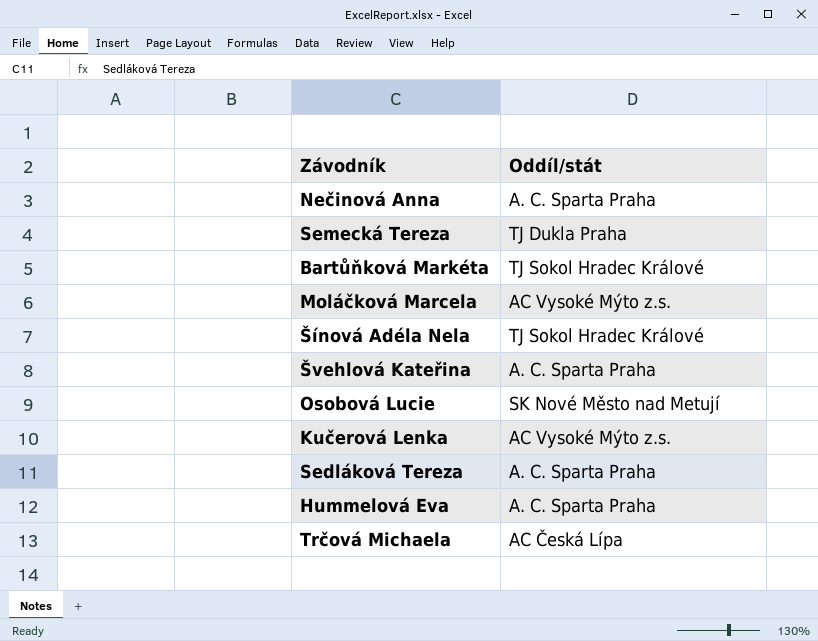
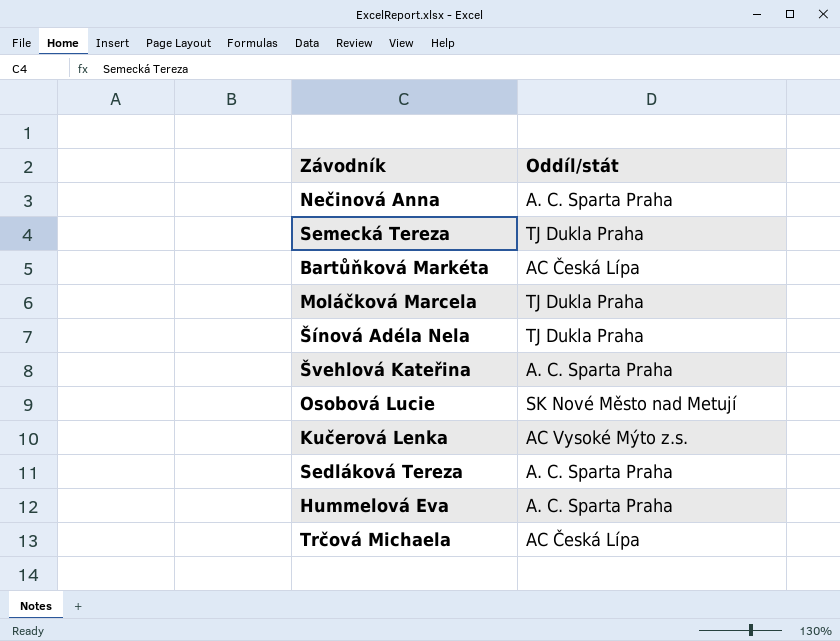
Bartůňková Markéta | Oddíl/stát: TJ Sokol Hradec Králové -> AC Česká Lípa
Moláčková Marcela | Oddíl/stát: AC Vysoké Mýto z.s. -> TJ Dukla Praha
Šínová Adéla Nela | Oddíl/stát: TJ Sokol Hradec Králové -> TJ Dukla Praha

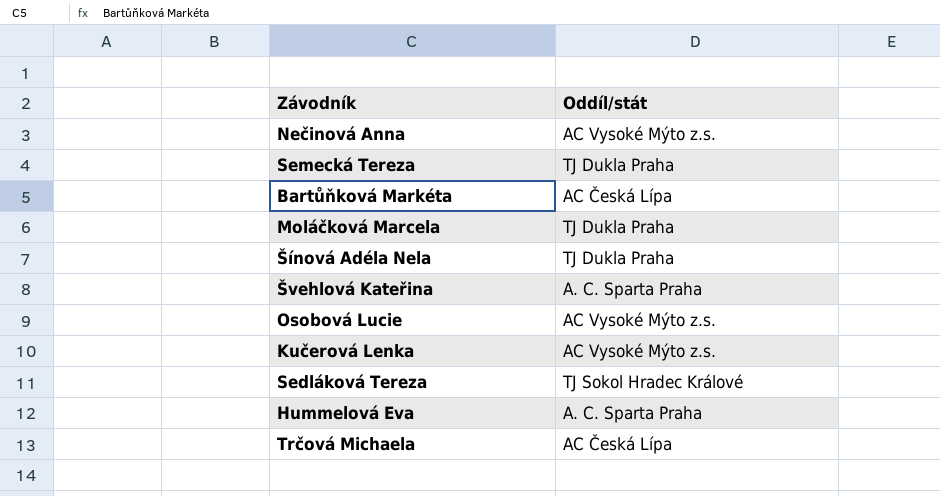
Nečinová Anna | Oddíl/stát: A. C. Sparta Praha -> AC Vysoké Mýto z.s.
Osobová Lucie | Oddíl/stát: SK Nové Město nad Metují -> AC Vysoké Mýto z.s.
Sedláková Tereza | Oddíl/stát: A. C. Sparta Praha -> TJ Sokol Hradec Králové

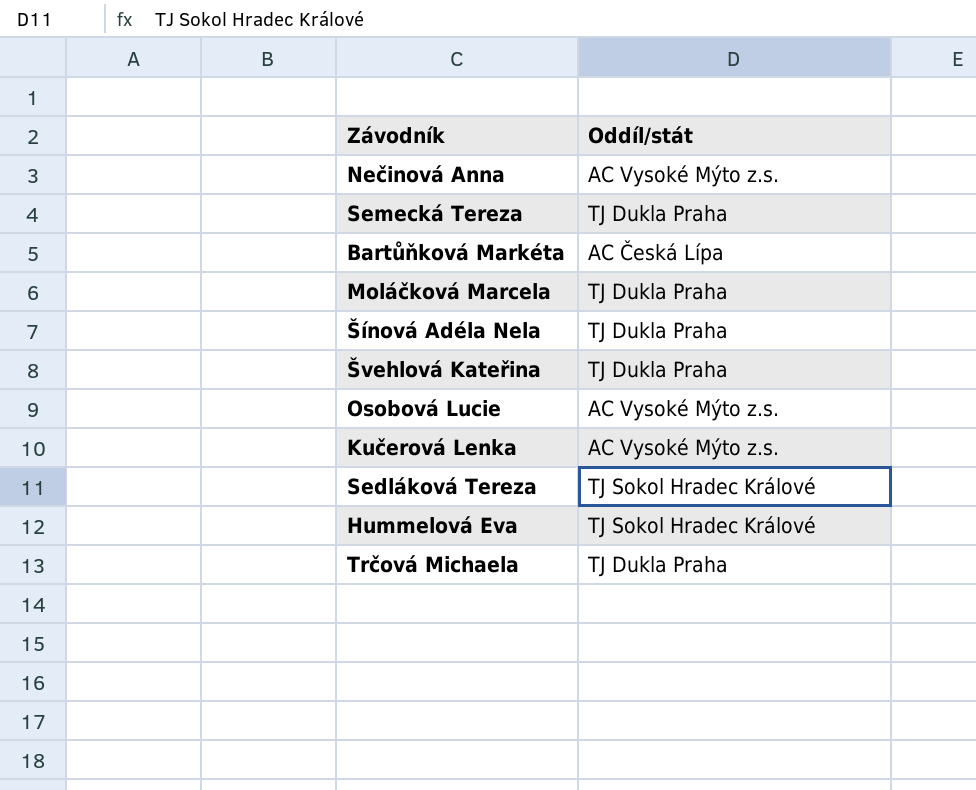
Švehlová Kateřina | Oddíl/stát: A. C. Sparta Praha -> TJ Dukla Praha
Hummelová Eva | Oddíl/stát: A. C. Sparta Praha -> TJ Sokol Hradec Králové
Trčová Michaela | Oddíl/stát: AC Česká Lípa -> TJ Dukla Praha

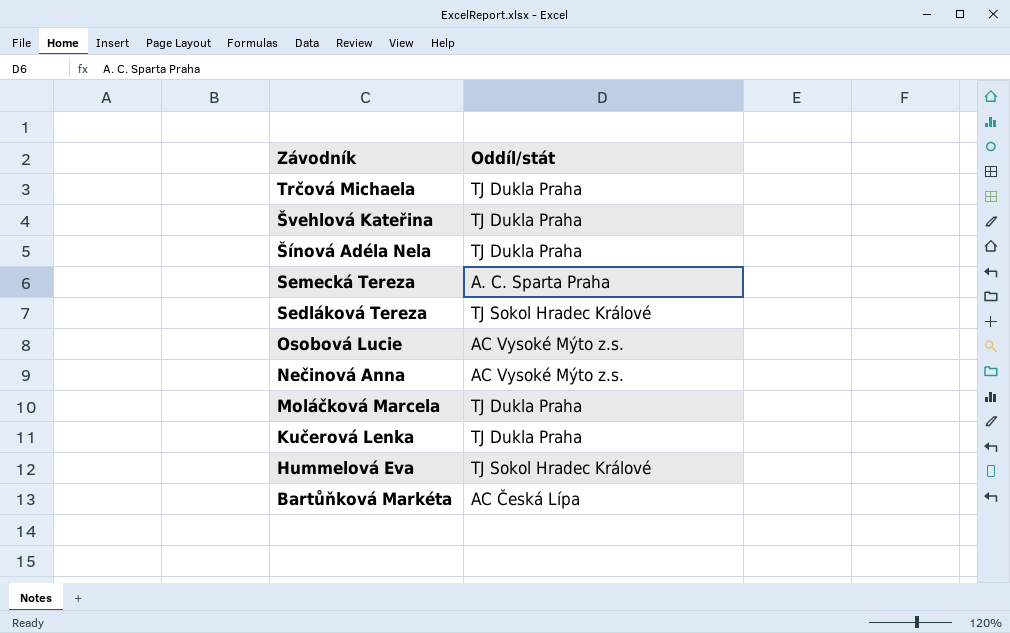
row order: none -> Závodník descending
Semecká Tereza | Oddíl/stát: TJ Dukla Praha -> A. C. Sparta Praha
Kučerová Lenka | Oddíl/stát: AC Vysoké Mýto z.s. -> TJ Dukla Praha

